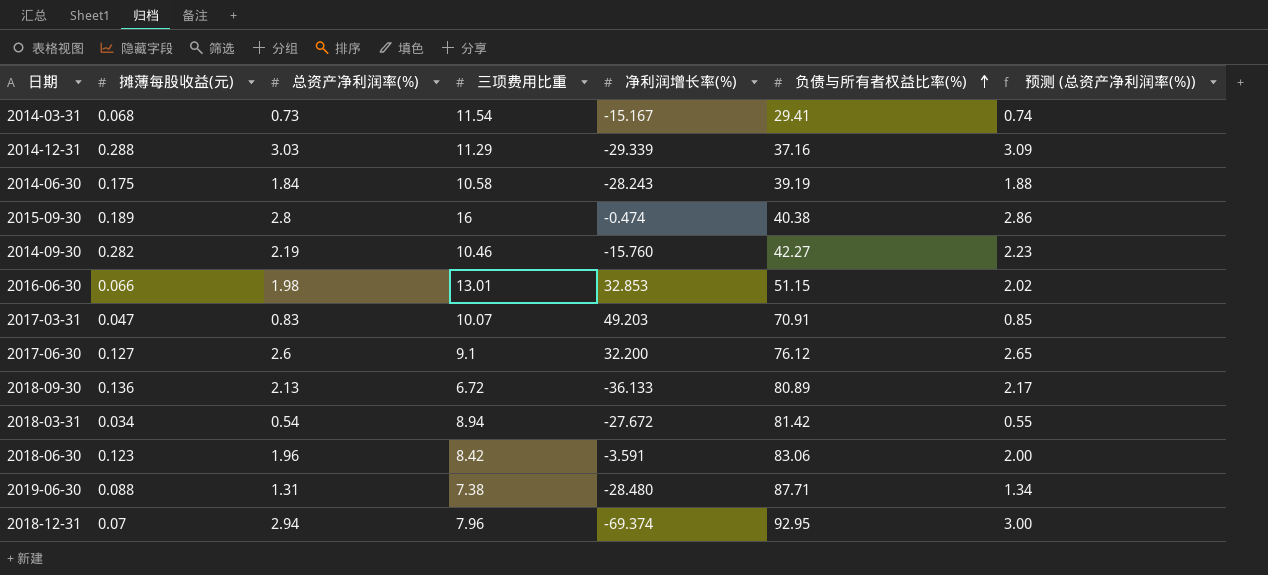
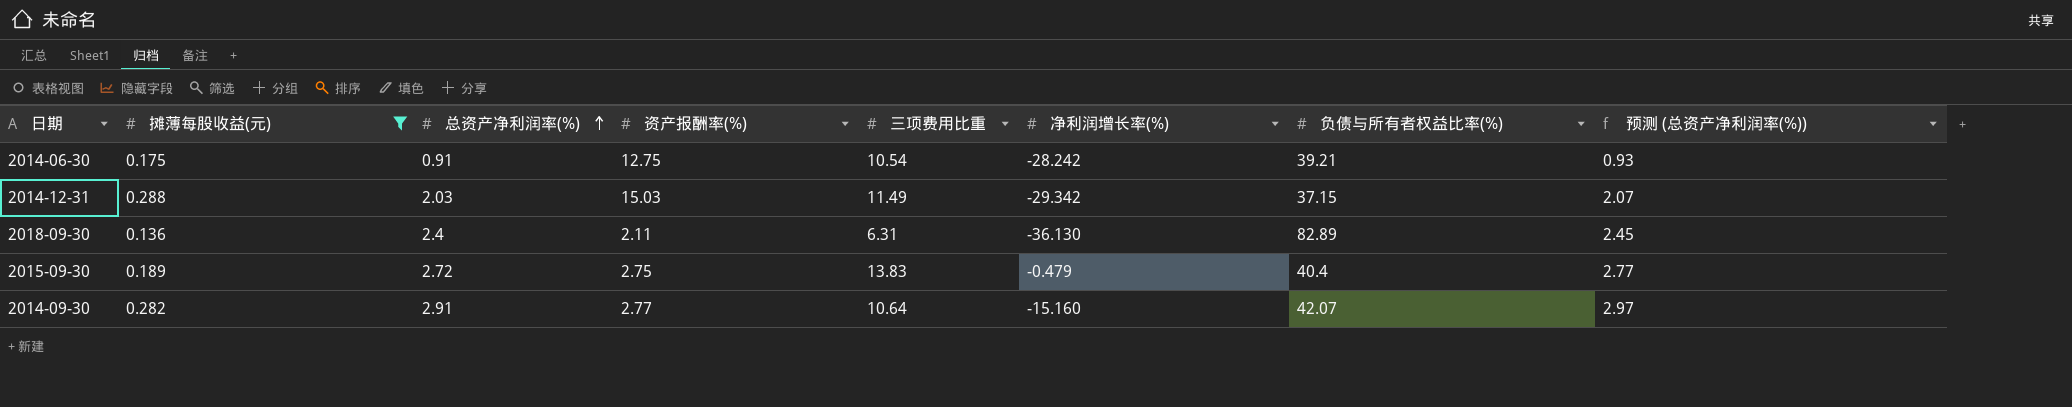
filter: none -> 摊薄每股收益(元) >= 0.136
row order: 负债与所有者权益比率(%) ascending -> 总资产净利润率(%) ascending
column 资产报酬率(%) | position: none -> 4
2014-06-30 | 总资产净利润率(%): 1.84 -> 0.91
2014-06-30 | 三项费用比重: 10.58 -> 10.54
2014-06-30 | 净利润增长率(%): -28.243 -> -28.242
2014-06-30 | 负债与所有者权益比率(%): 39.19 -> 39.21
2014-06-30 | 预测 (总资产净利润率(%)): 1.88 -> 0.93
2014-12-31 | 总资产净利润率(%): 3.03 -> 2.03
2014-12-31 | 三项费用比重: 11.29 -> 11.49
2014-12-31 | 净利润增长率(%): -29.339 -> -29.342
2014-12-31 | 负债与所有者权益比率(%): 37.16 -> 37.15
2014-12-31 | 预测 (总资产净利润率(%)): 3.09 -> 2.07
2018-09-30 | 总资产净利润率(%): 2.13 -> 2.4
2018-09-30 | 三项费用比重: 6.72 -> 6.31
2018-09-30 | 净利润增长率(%): -36.133 -> -36.130
2018-09-30 | 负债与所有者权益比率(%): 80.89 -> 82.89
2018-09-30 | 预测 (总资产净利润率(%)): 2.17 -> 2.45
2015-09-30 | 总资产净利润率(%): 2.8 -> 2.72
2015-09-30 | 三项费用比重: 16 -> 13.83
2015-09-30 | 净利润增长率(%): -0.474 -> -0.479
2015-09-30 | 负债与所有者权益比率(%): 40.38 -> 40.4
2015-09-30 | 预测 (总资产净利润率(%)): 2.86 -> 2.77
2014-09-30 | 总资产净利润率(%): 2.19 -> 2.91
2014-09-30 | 三项费用比重: 10.46 -> 10.64
2014-09-30 | 净利润增长率(%): -15.760 -> -15.160
2014-09-30 | 负债与所有者权益比率(%): 42.27 -> 42.07
2014-09-30 | 预测 (总资产净利润率(%)): 2.23 -> 2.97

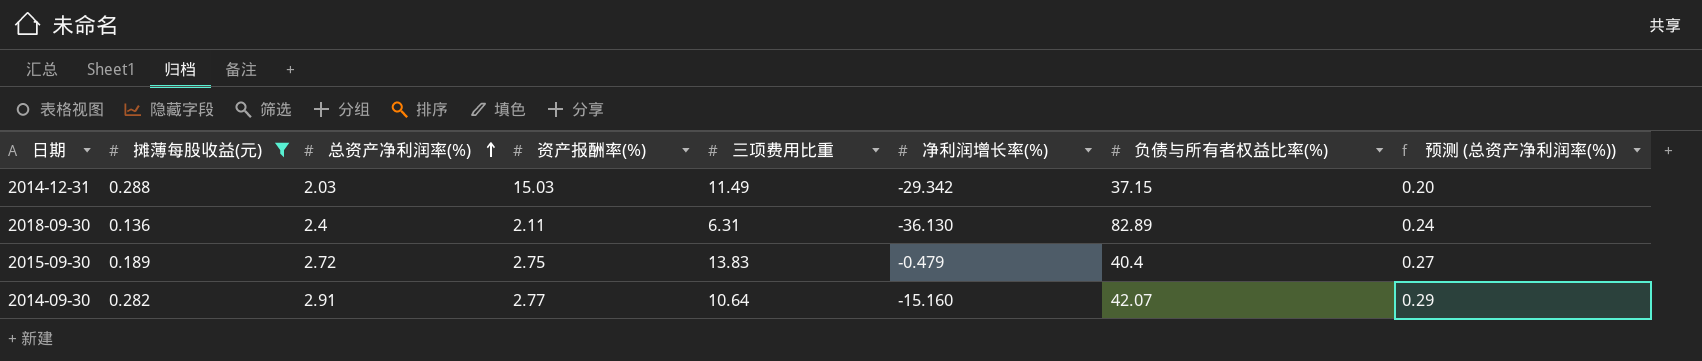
column 预测 (总资产净利润率(%)) | formula: [总资产净利润率(%)] * 1.02 -> [总资产净利润率(%)] * 0.1
row 2014-06-30: 0.175 | 0.91 | 12.75 | 10.54 | -28.242 | 39.21 | 0.93 -> none

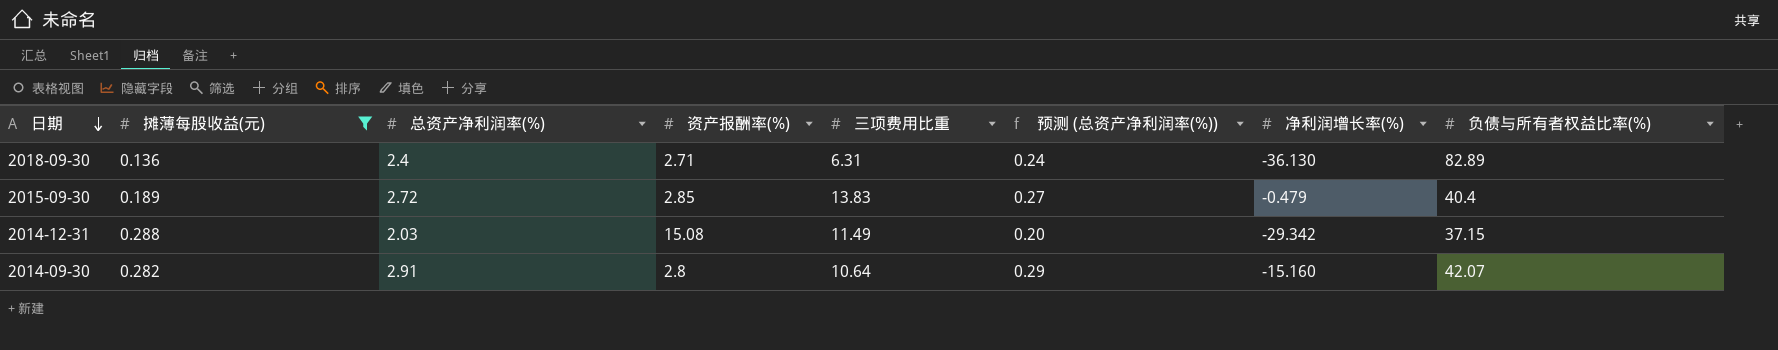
row order: 总资产净利润率(%) ascending -> 日期 descending
column 预测 (总资产净利润率(%)) | position: 8 -> 6
2018-09-30 | 资产报酬率(%): 2.11 -> 2.71
2015-09-30 | 资产报酬率(%): 2.75 -> 2.85
2014-12-31 | 资产报酬率(%): 15.03 -> 15.08
2014-09-30 | 资产报酬率(%): 2.77 -> 2.8

